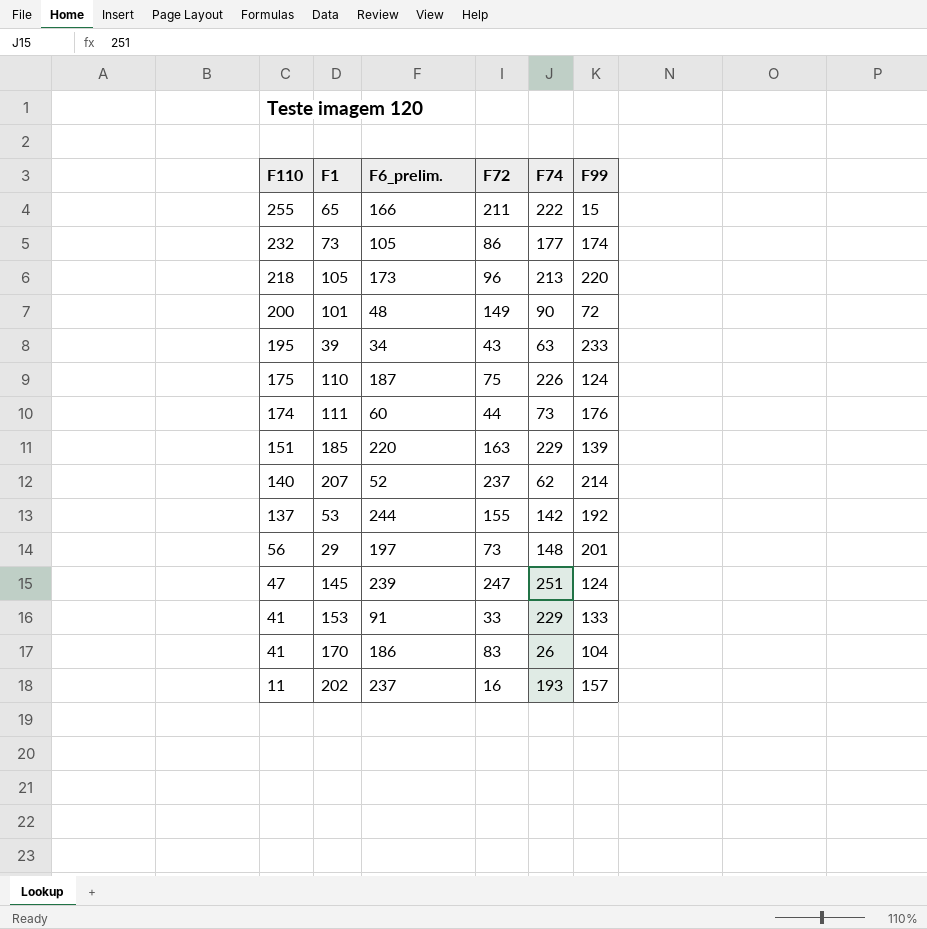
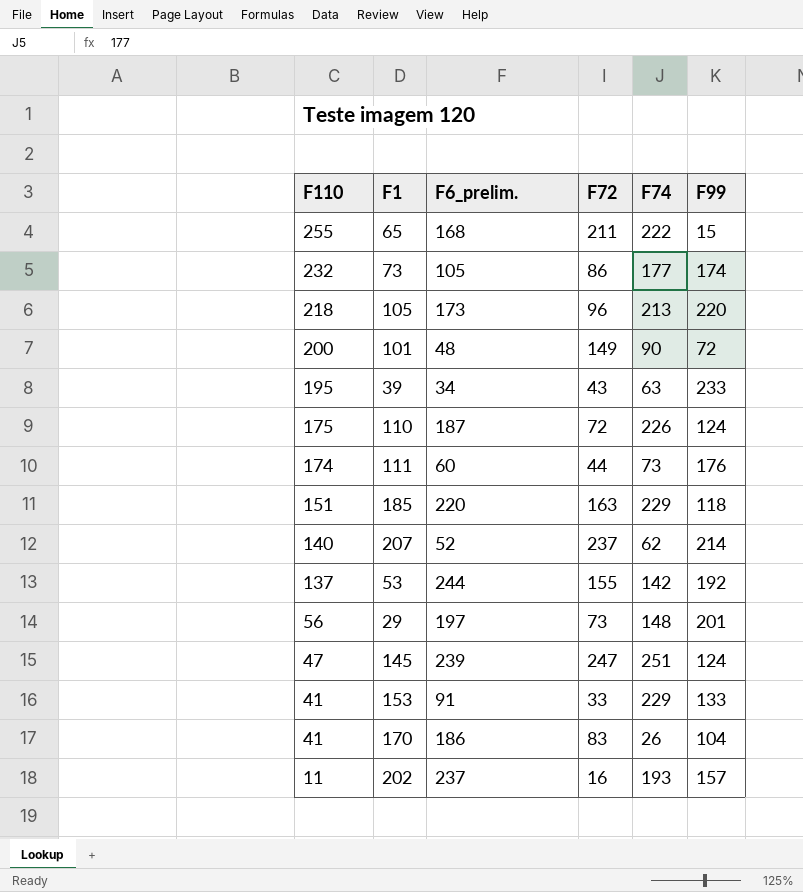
65 | F6_prelim.: 166 -> 168
110 | F72: 75 -> 72
185 | F99: 139 -> 118

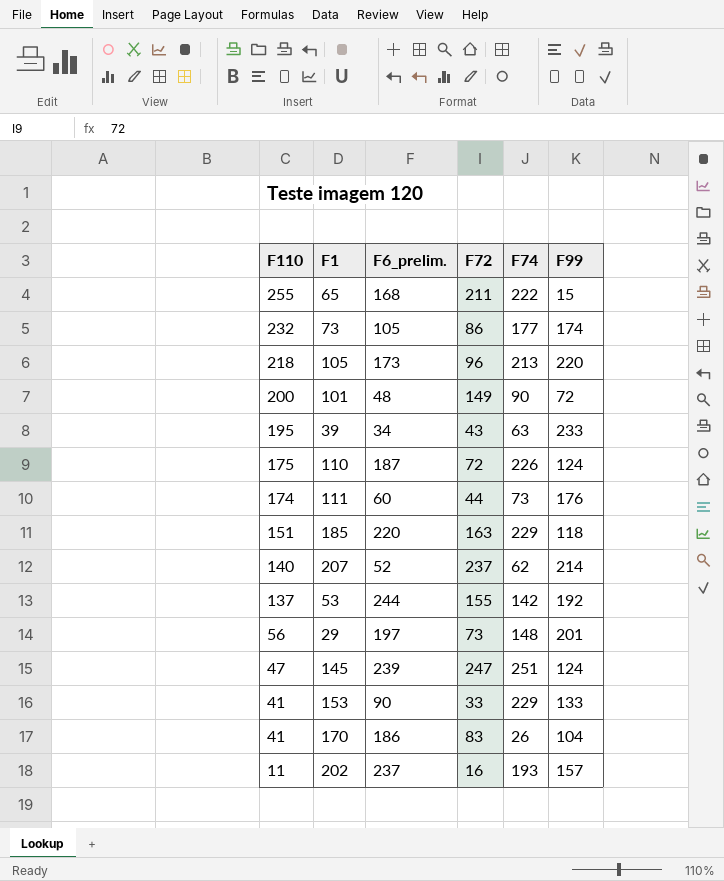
153 | F6_prelim.: 91 -> 90

